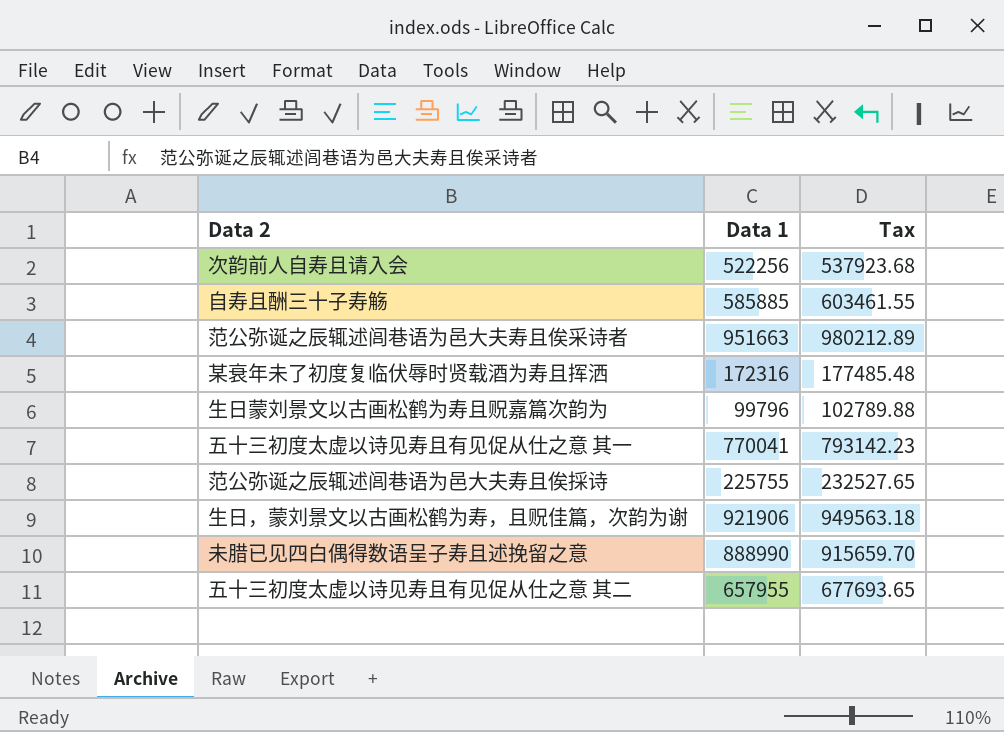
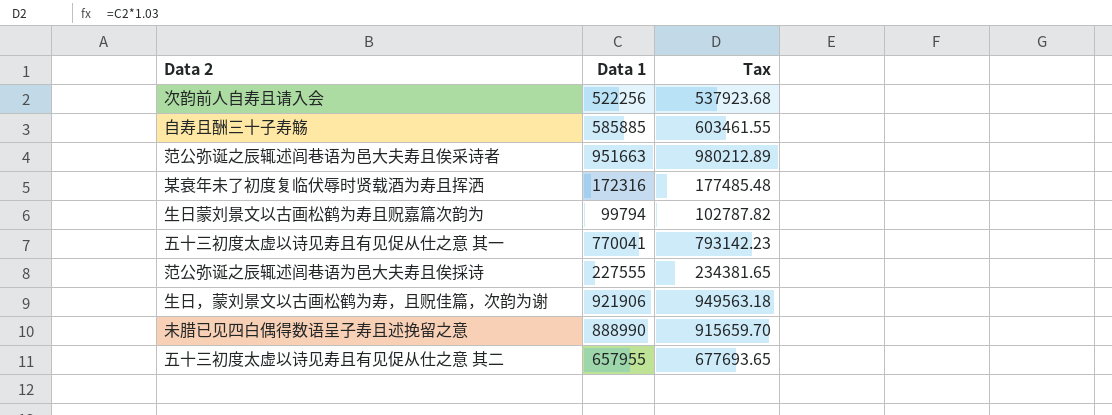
生日蒙刘景文以古画松鹤为寿且贶嘉篇次韵为 | Data 1: 99796 -> 99794
生日蒙刘景文以古画松鹤为寿且贶嘉篇次韵为 | Tax: 102789.88 -> 102787.82
范公弥诞之辰辄述闾巷语为邑大夫寿且俟採诗 | Data 1: 225755 -> 227555
范公弥诞之辰辄述闾巷语为邑大夫寿且俟採诗 | Tax: 232527.65 -> 234381.65

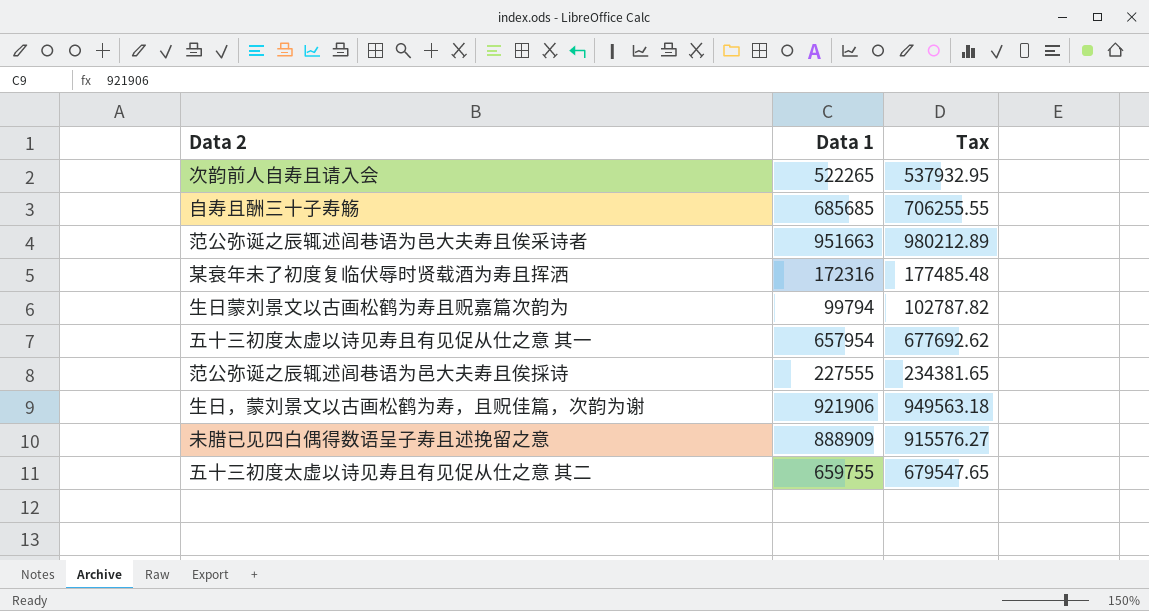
次韵前人自寿且请入会 | Data 1: 522256 -> 522265
次韵前人自寿且请入会 | Tax: 537923.68 -> 537932.95
自寿且酬三十子寿觞 | Data 1: 585885 -> 685685
自寿且酬三十子寿觞 | Tax: 603461.55 -> 706255.55
五十三初度太虚以诗见寿且有见促从仕之意 其一 | Data 1: 770041 -> 657954
五十三初度太虚以诗见寿且有见促从仕之意 其一 | Tax: 793142.23 -> 677692.62
未腊已见四白偶得数语呈子寿且述挽留之意 | Data 1: 888990 -> 888909
未腊已见四白偶得数语呈子寿且述挽留之意 | Tax: 915659.70 -> 915576.27
五十三初度太虚以诗见寿且有见促从仕之意 其二 | Data 1: 657955 -> 659755
五十三初度太虚以诗见寿且有见促从仕之意 其二 | Tax: 677693.65 -> 679547.65

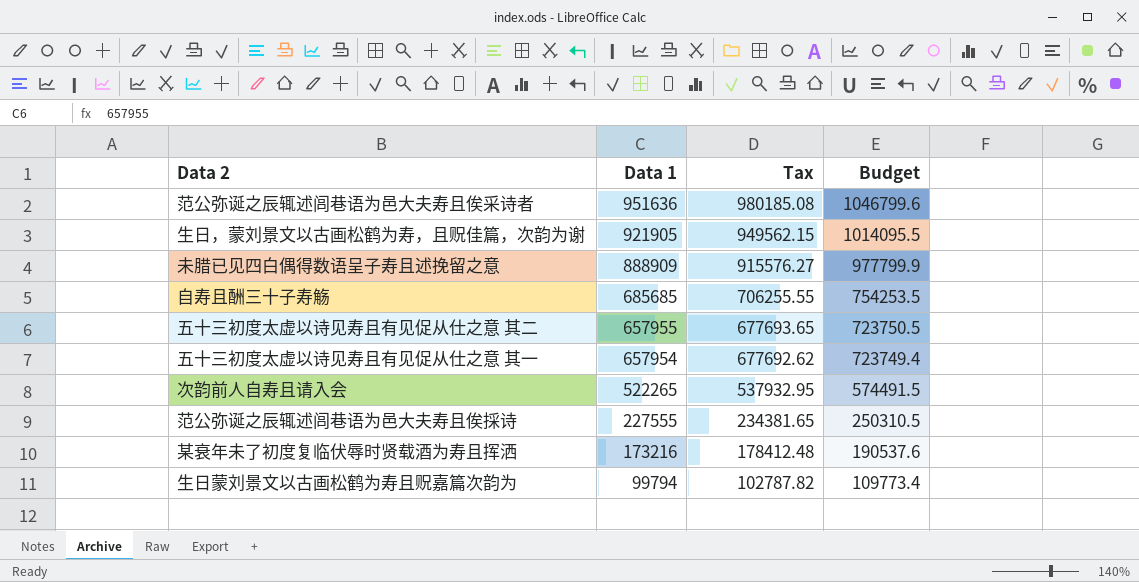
row order: none -> Data 1 descending
column Budget | formula: none -> [Data 1] * 1.1
范公弥诞之辰辄述闾巷语为邑大夫寿且俟采诗者 | Data 1: 951663 -> 951636
范公弥诞之辰辄述闾巷语为邑大夫寿且俟采诗者 | Tax: 980212.89 -> 980185.08
生日，蒙刘景文以古画松鹤为寿，且贶佳篇，次韵为谢 | Data 1: 921906 -> 921905
生日，蒙刘景文以古画松鹤为寿，且贶佳篇，次韵为谢 | Tax: 949563.18 -> 949562.15
五十三初度太虚以诗见寿且有见促从仕之意 其二 | Data 1: 659755 -> 657955
五十三初度太虚以诗见寿且有见促从仕之意 其二 | Tax: 679547.65 -> 677693.65
某衰年未了初度复临伏辱时贤载酒为寿且挥洒 | Data 1: 172316 -> 173216
某衰年未了初度复临伏辱时贤载酒为寿且挥洒 | Tax: 177485.48 -> 178412.48

